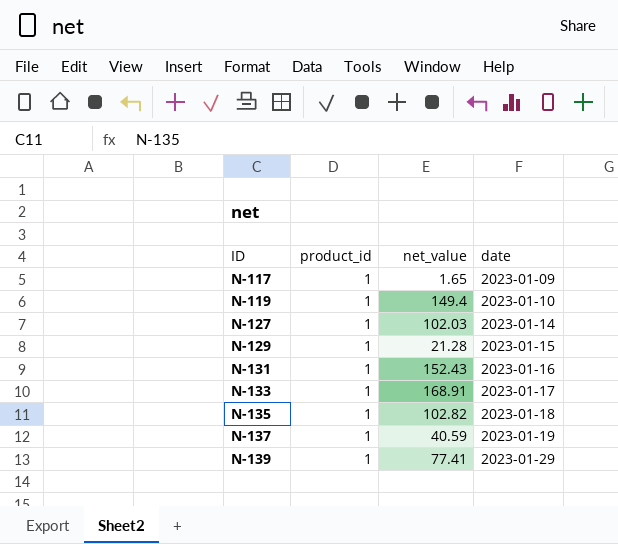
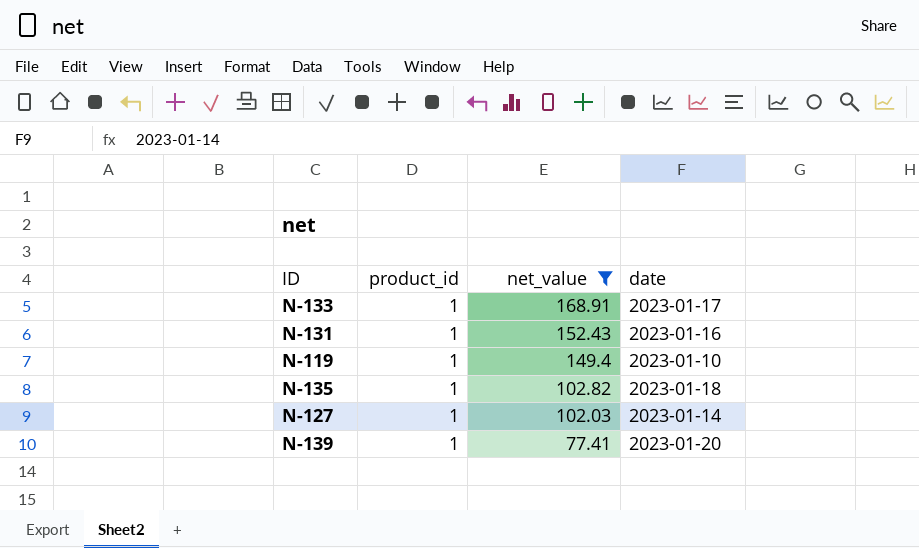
filter: none -> net_value >= 77.41
row order: ID ascending -> net_value descending
N-139 | date: 2023-01-29 -> 2023-01-20

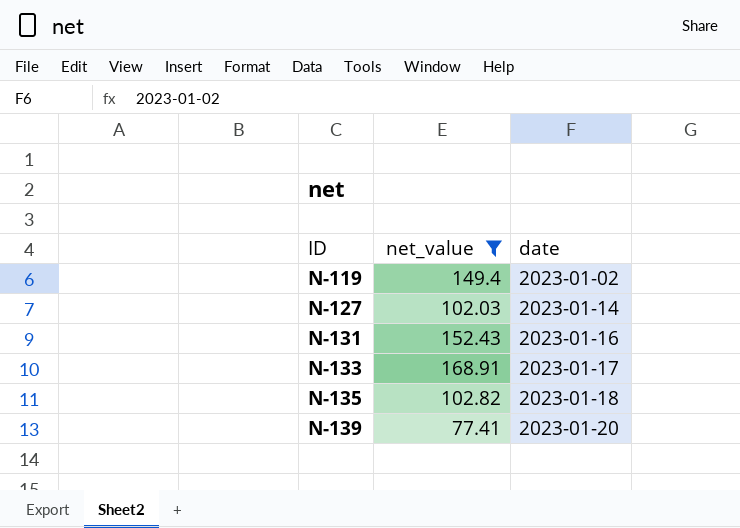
row order: net_value descending -> ID ascending
column product_id | position: 2 -> none
N-119 | date: 2023-01-10 -> 2023-01-02

